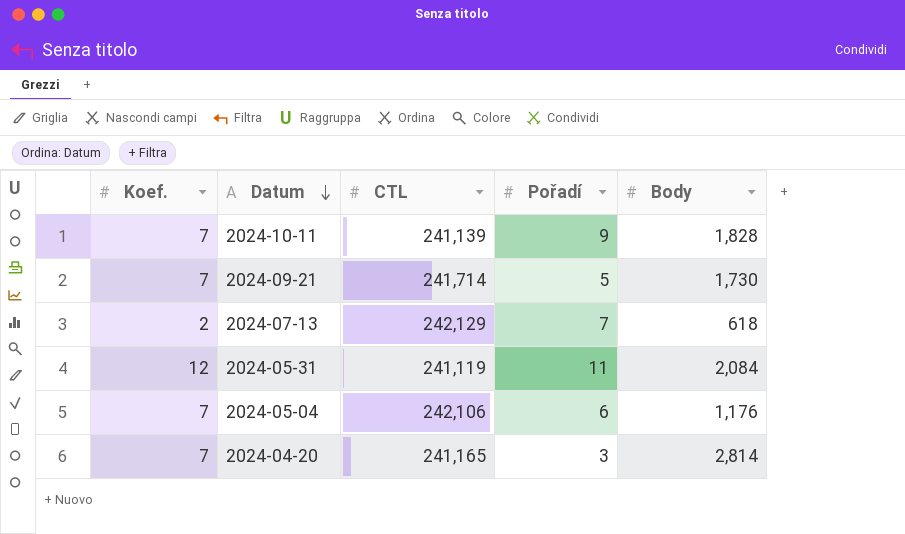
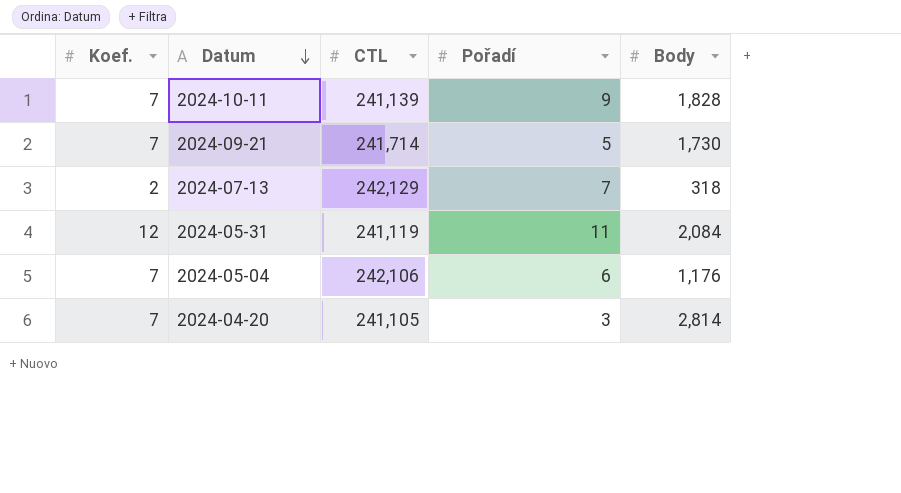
2024-07-13 | Body: 618 -> 318
2024-04-20 | CTL: 241,165 -> 241,105

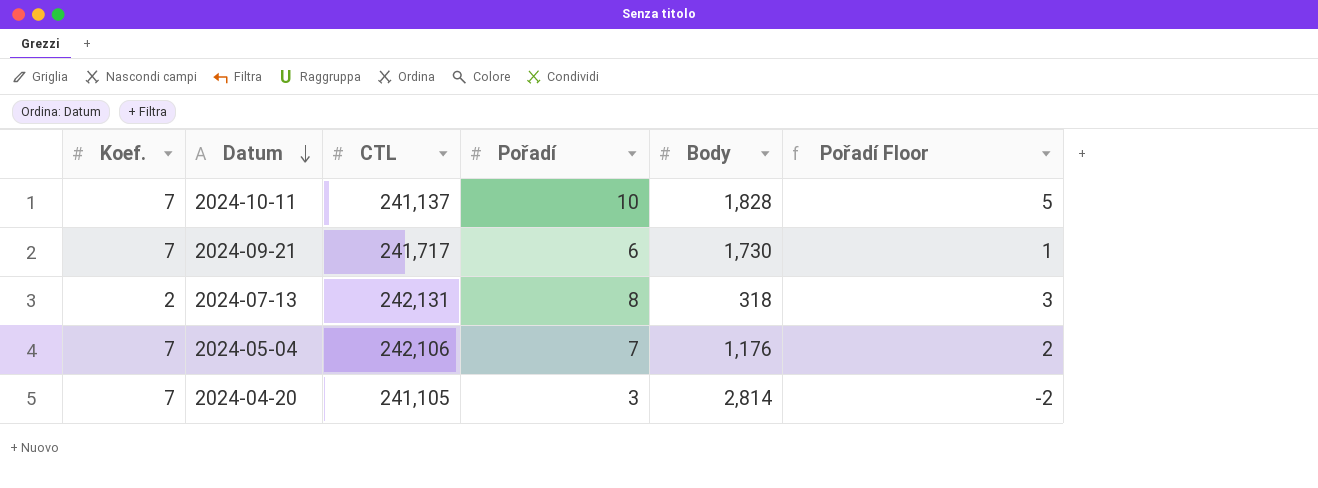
column Pořadí Floor | formula: none -> [Pořadí] - 5
row 2024-05-31: 12 | 241,119 | 11 | 2,084 -> none
2024-10-11 | CTL: 241,139 -> 241,137
2024-10-11 | Pořadí: 9 -> 10
2024-09-21 | CTL: 241,714 -> 241,717
2024-09-21 | Pořadí: 5 -> 6
2024-07-13 | CTL: 242,129 -> 242,131
2024-07-13 | Pořadí: 7 -> 8
2024-05-04 | Pořadí: 6 -> 7

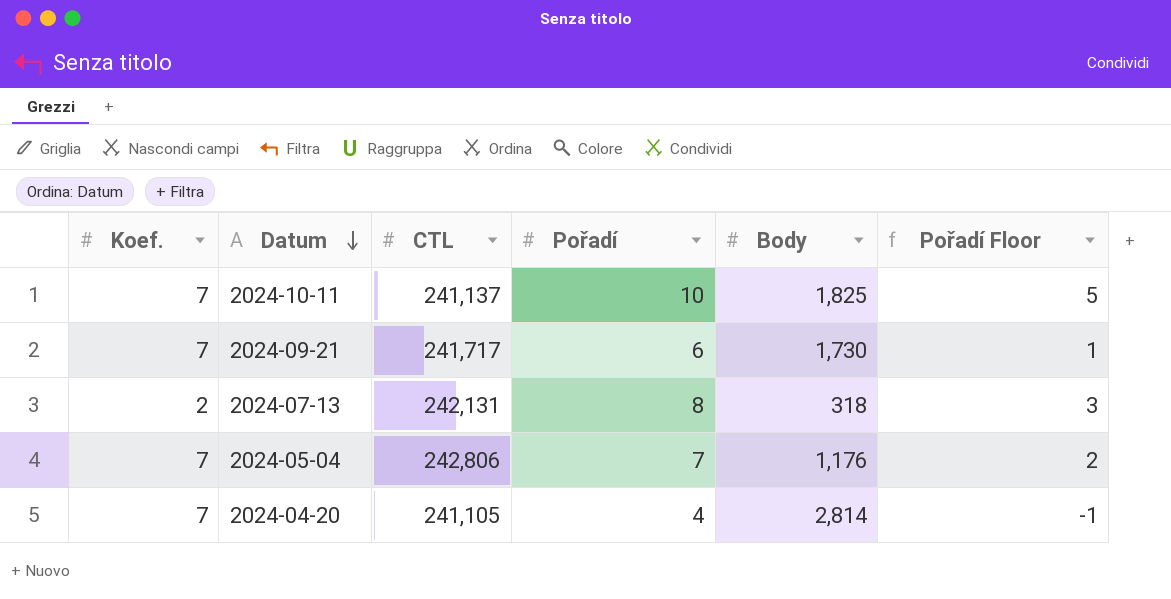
2024-10-11 | Body: 1,828 -> 1,825
2024-05-04 | CTL: 242,106 -> 242,806
2024-04-20 | Pořadí: 3 -> 4
2024-04-20 | Pořadí Floor: -2 -> -1

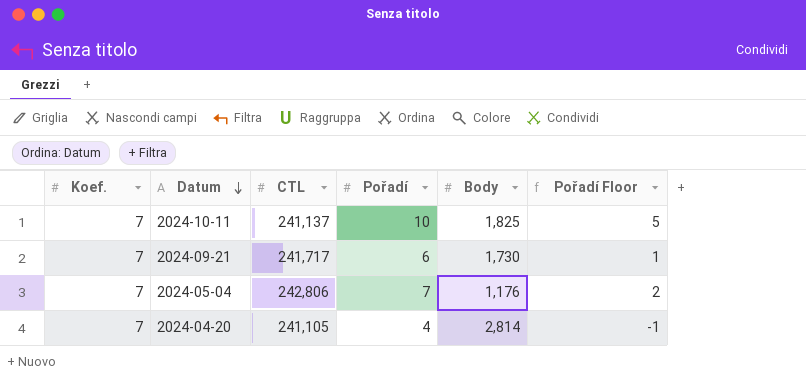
row 2024-07-13: 2 | 242,131 | 8 | 318 | 3 -> none

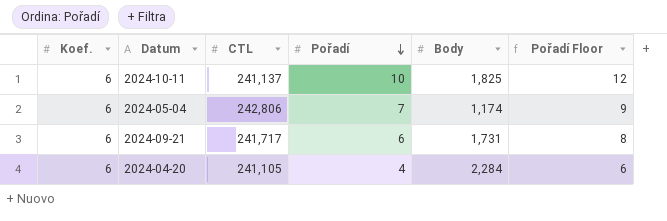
row order: Datum descending -> Pořadí descending
column Pořadí Floor | formula: [Pořadí] - 5 -> [Pořadí] + 2
2024-10-11 | Koef.: 7 -> 6
2024-05-04 | Koef.: 7 -> 6
2024-05-04 | Body: 1,176 -> 1,174
2024-09-21 | Koef.: 7 -> 6
2024-09-21 | Body: 1,730 -> 1,731
2024-04-20 | Koef.: 7 -> 6
2024-04-20 | Body: 2,814 -> 2,284

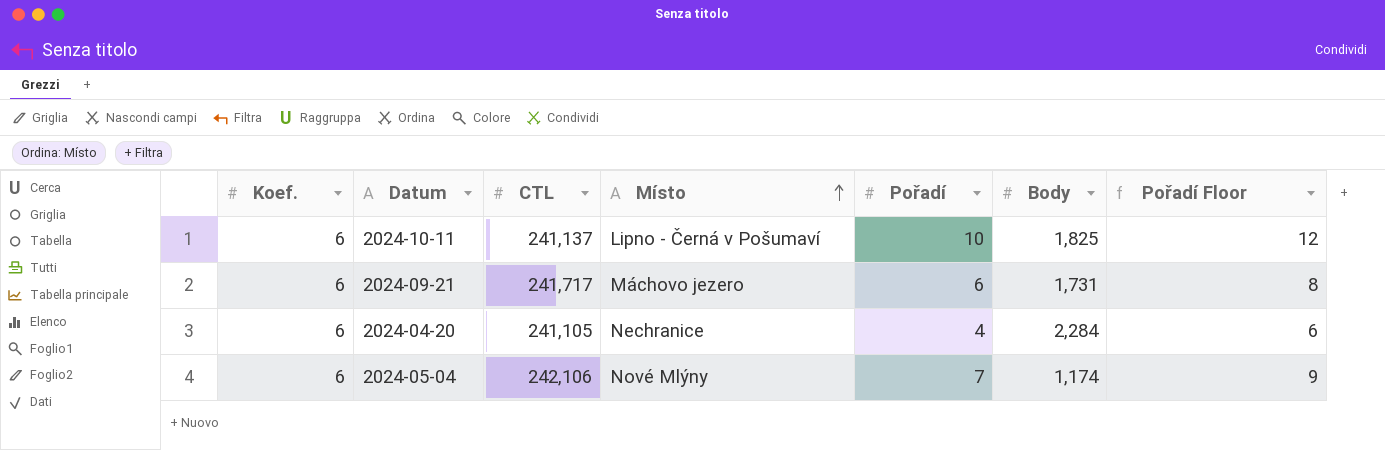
row order: Pořadí descending -> Místo ascending
column Místo | position: none -> 4
2024-05-04 | CTL: 242,806 -> 242,106

